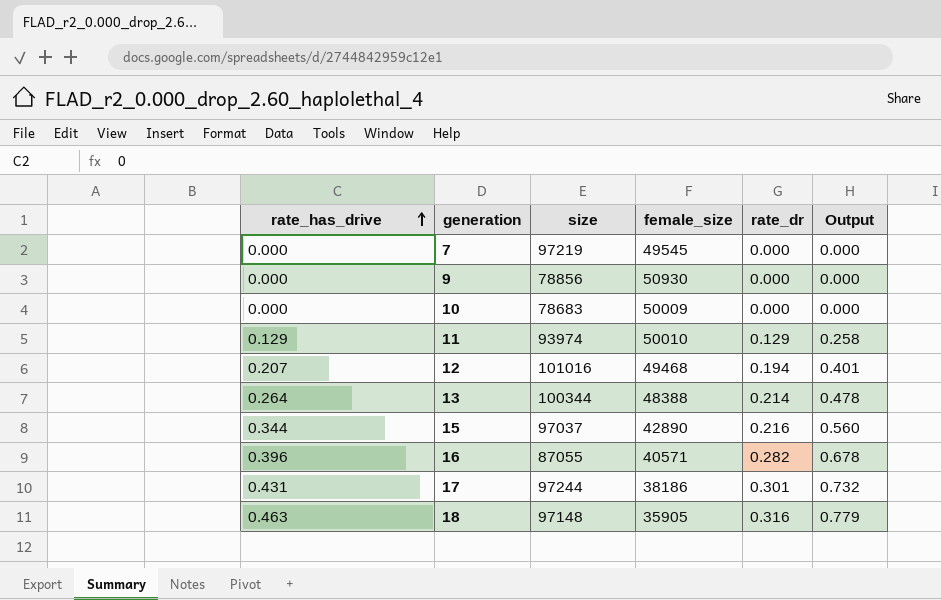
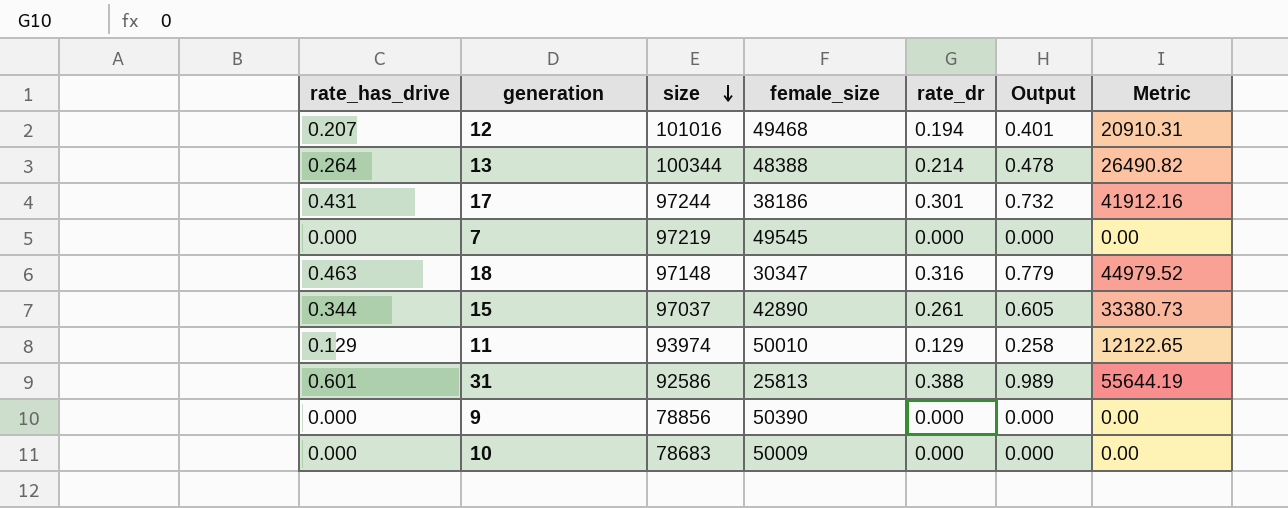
row order: rate_has_drive ascending -> size descending
column Metric | formula: none -> [rate_has_drive] * [size]
row 16: 0.396 | 87055 | 40571 | 0.282 | 0.678 -> none
18 | female_size: 35905 -> 30347
15 | rate_dr: 0.216 -> 0.261
15 | Output: 0.560 -> 0.605
row 31: none -> 0.601 | 92586 | 25813 | 0.388 | 0.989 | 55644.19
9 | female_size: 50930 -> 50390

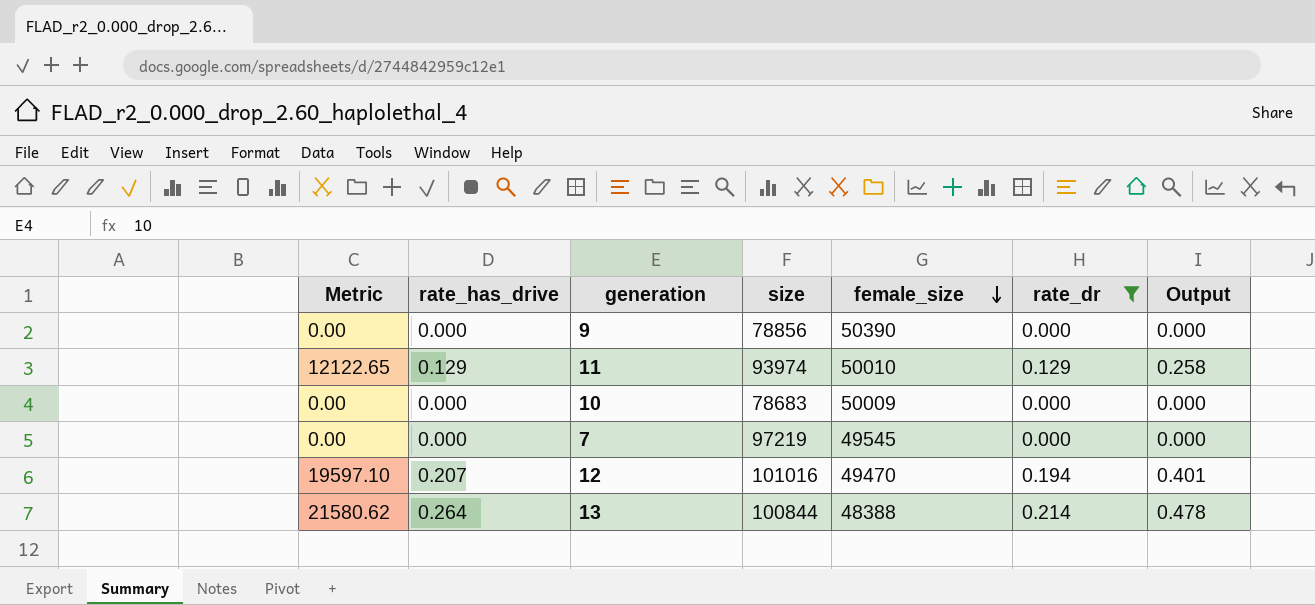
filter: none -> rate_dr <= 0.214
row order: size descending -> female_size descending
column Metric | formula: [rate_has_drive] * [size] -> [size] * [rate_dr]
column Metric | position: 7 -> 1
12 | female_size: 49468 -> 49470
13 | size: 100344 -> 100844

